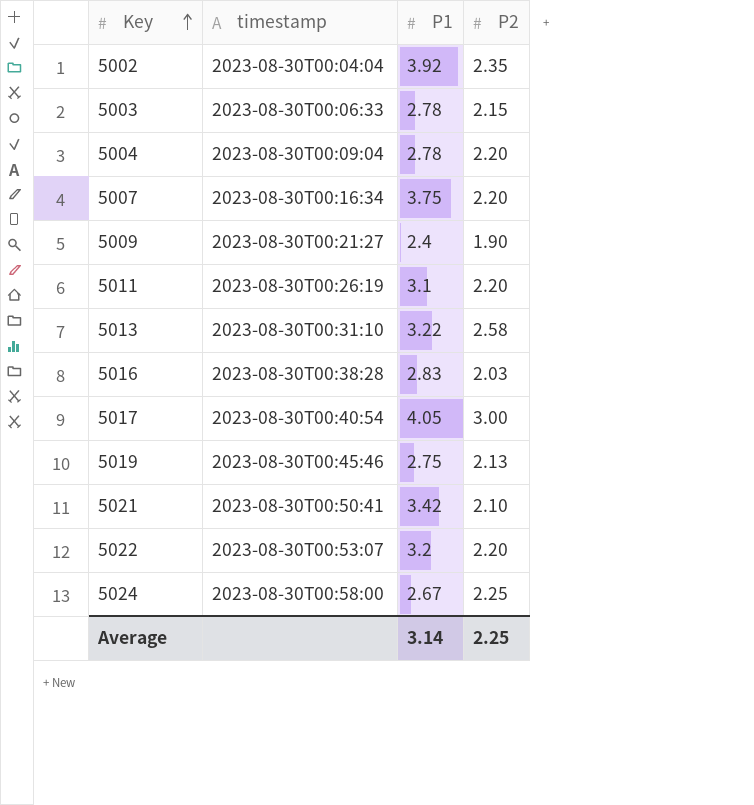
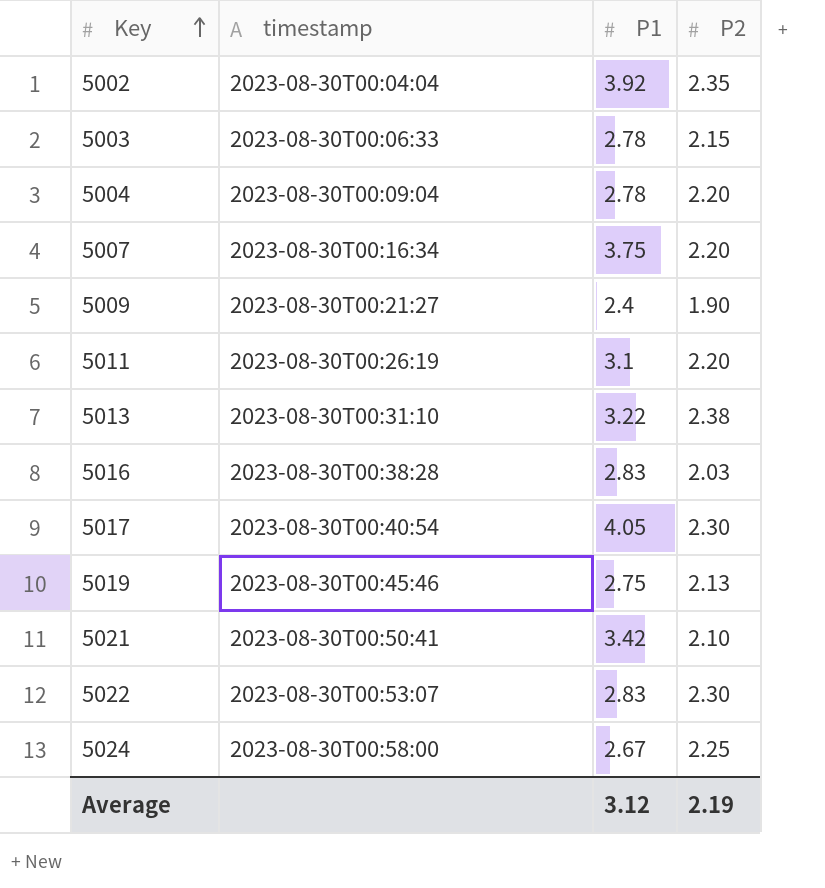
5013 | P2: 2.58 -> 2.38
5017 | P2: 3.00 -> 2.30
5022 | P1: 3.2 -> 2.83
5022 | P2: 2.20 -> 2.30
Average | P1: 3.14 -> 3.12
Average | P2: 2.25 -> 2.19

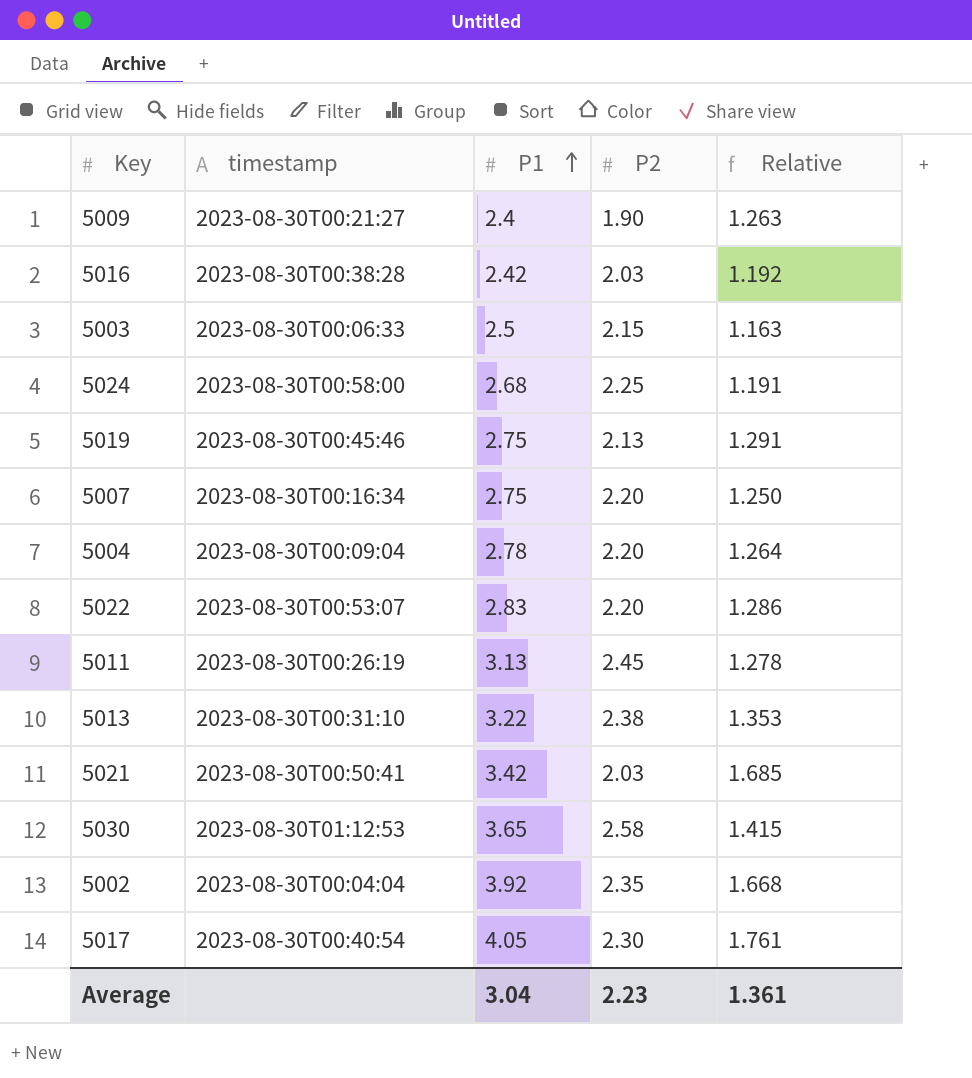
row order: Key ascending -> P1 ascending
column Relative | formula: none -> [P1] / [P2]
5016 | P1: 2.83 -> 2.42
5003 | P1: 2.78 -> 2.5
5024 | P1: 2.67 -> 2.68
5007 | P1: 3.75 -> 2.75
5022 | P2: 2.30 -> 2.20
5011 | P1: 3.1 -> 3.13
5011 | P2: 2.20 -> 2.45
5021 | P2: 2.10 -> 2.03
row 5030: none -> 2023-08-30T01:12:53 | 3.65 | 2.58 | 1.415
Average | P1: 3.12 -> 3.04
Average | P2: 2.19 -> 2.23

